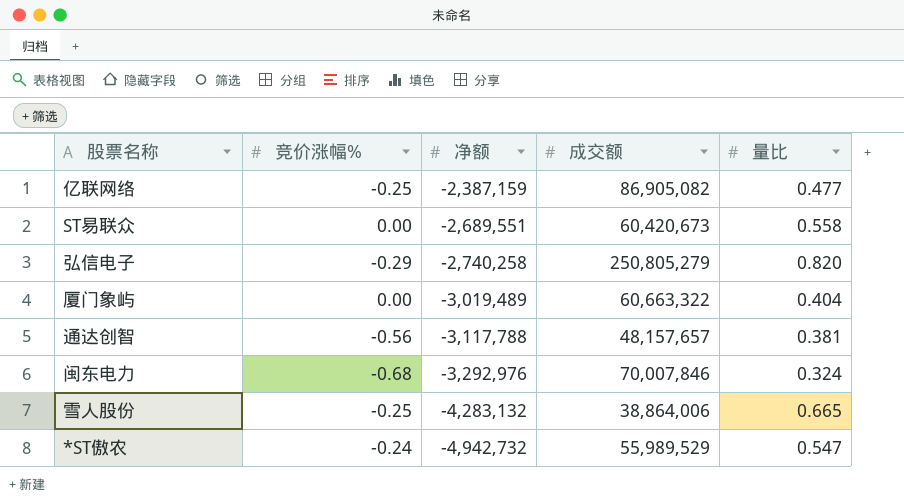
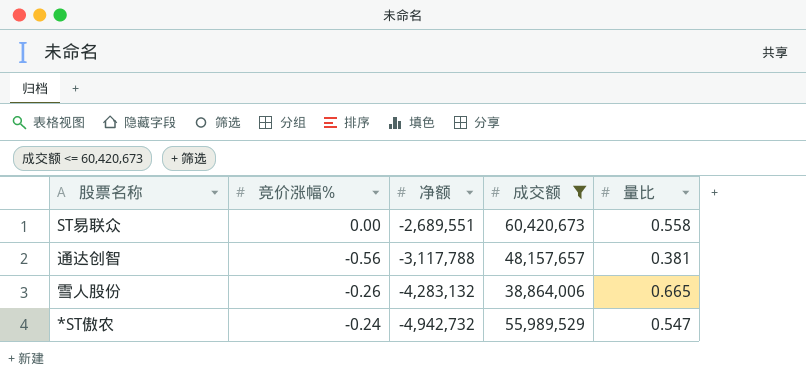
filter: none -> 成交额 <= 60,420,673
雪人股份 | 竞价涨幅%: -0.25 -> -0.26

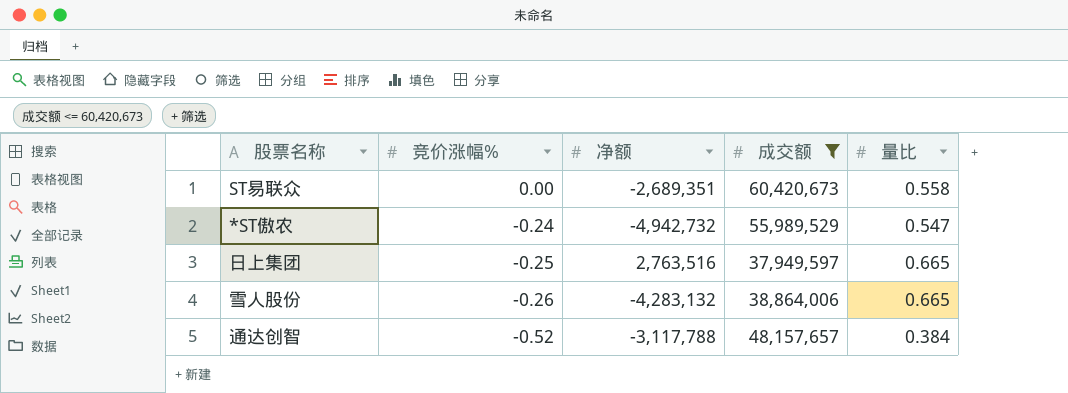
row order: 净额 descending -> 竞价涨幅% descending
ST易联众 | 净额: -2,689,551 -> -2,689,351
row 日上集团: none -> -0.25 | 2,763,516 | 37,949,597 | 0.665
通达创智 | 竞价涨幅%: -0.56 -> -0.52
通达创智 | 量比: 0.381 -> 0.384

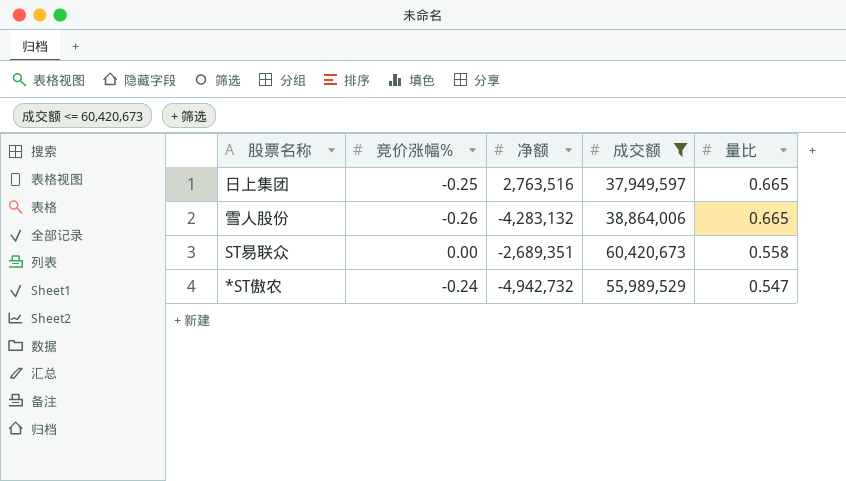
row order: 竞价涨幅% descending -> 量比 descending
row 通达创智: -0.52 | -3,117,788 | 48,157,657 | 0.384 -> none

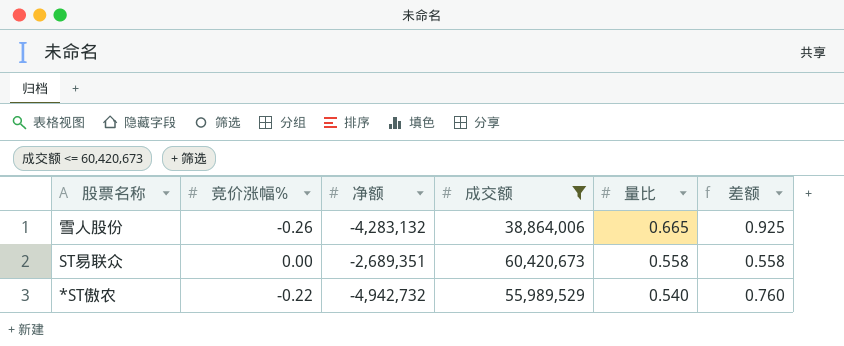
column 差额 | formula: none -> [量比] - [竞价涨幅%]
row 日上集团: -0.25 | 2,763,516 | 37,949,597 | 0.665 -> none
*ST傲农 | 竞价涨幅%: -0.24 -> -0.22
*ST傲农 | 量比: 0.547 -> 0.540

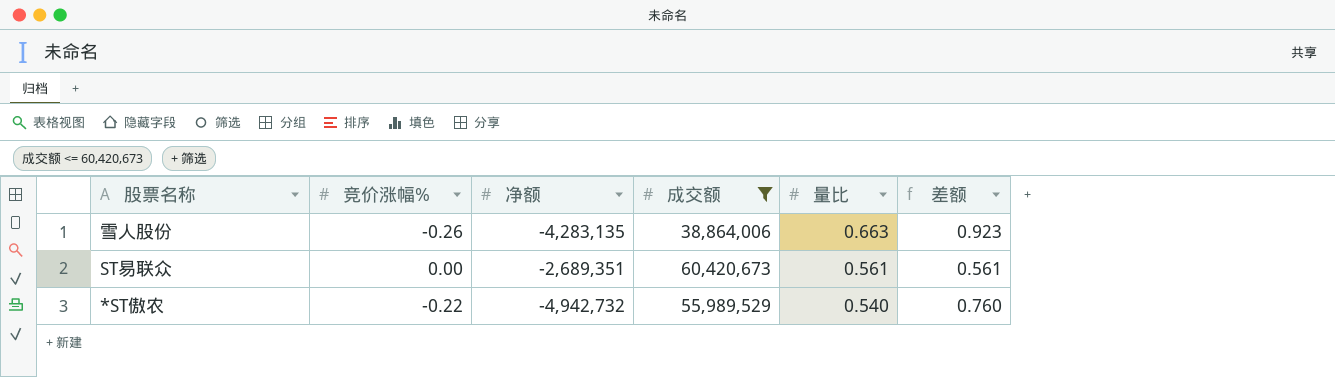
雪人股份 | 净额: -4,283,132 -> -4,283,135
雪人股份 | 量比: 0.665 -> 0.663
雪人股份 | 差额: 0.925 -> 0.923
ST易联众 | 量比: 0.558 -> 0.561
ST易联众 | 差额: 0.558 -> 0.561

